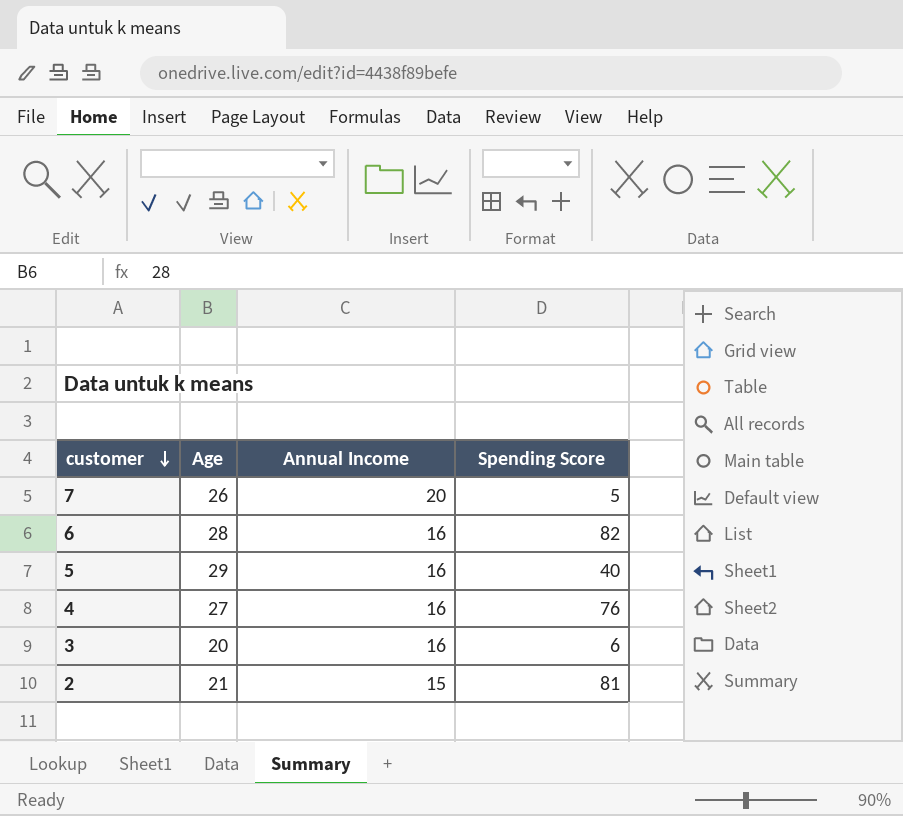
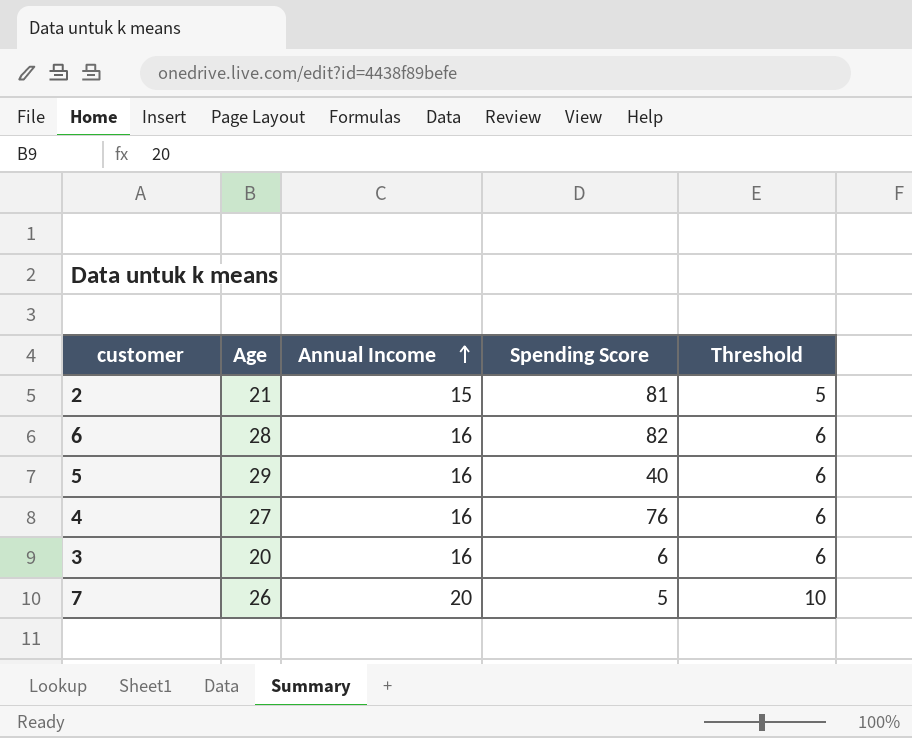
row order: customer descending -> Annual Income ascending
column Threshold | formula: none -> [Annual Income] - 10

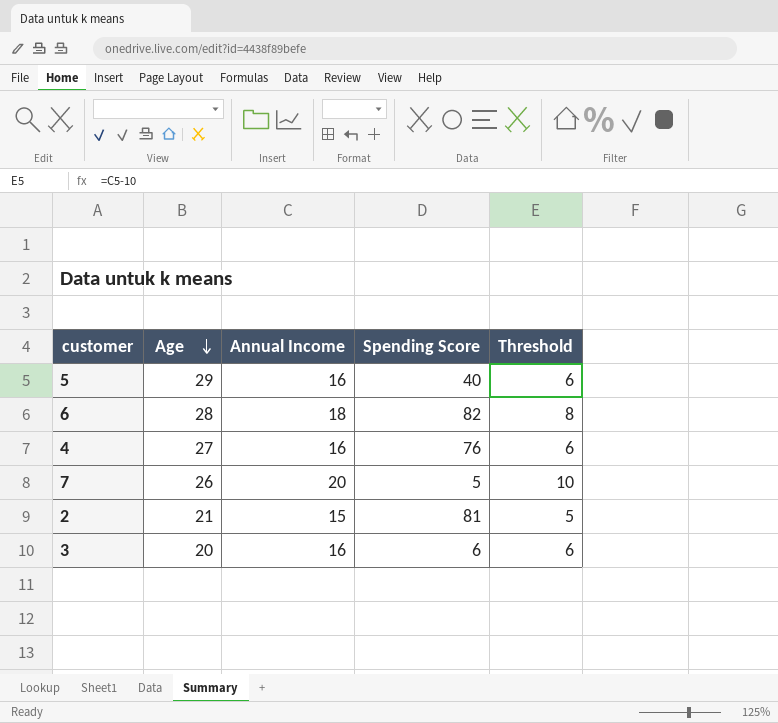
row order: Annual Income ascending -> Age descending
6 | Annual Income: 16 -> 18
6 | Threshold: 6 -> 8

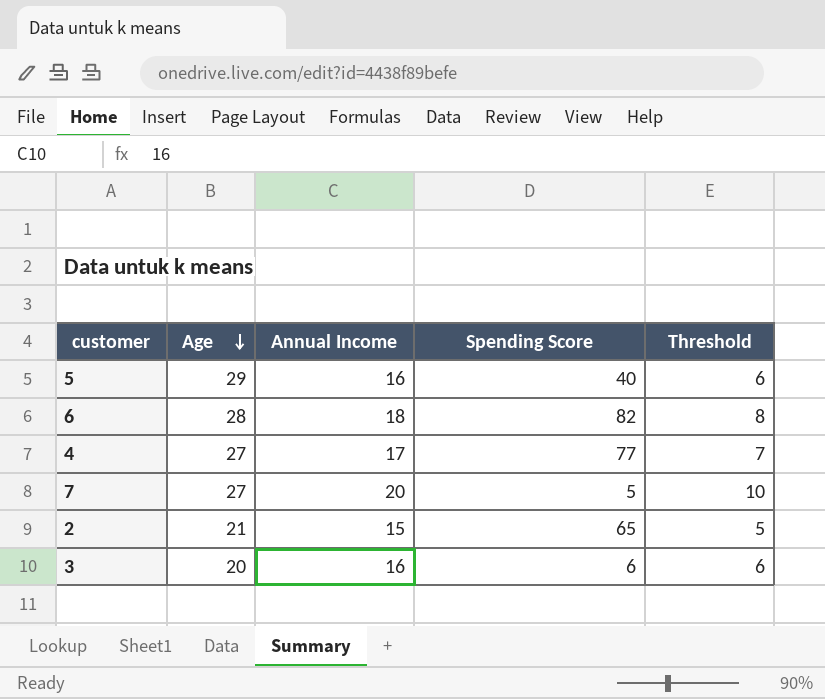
4 | Annual Income: 16 -> 17
4 | Spending Score: 76 -> 77
4 | Threshold: 6 -> 7
7 | Age: 26 -> 27
2 | Spending Score: 81 -> 65

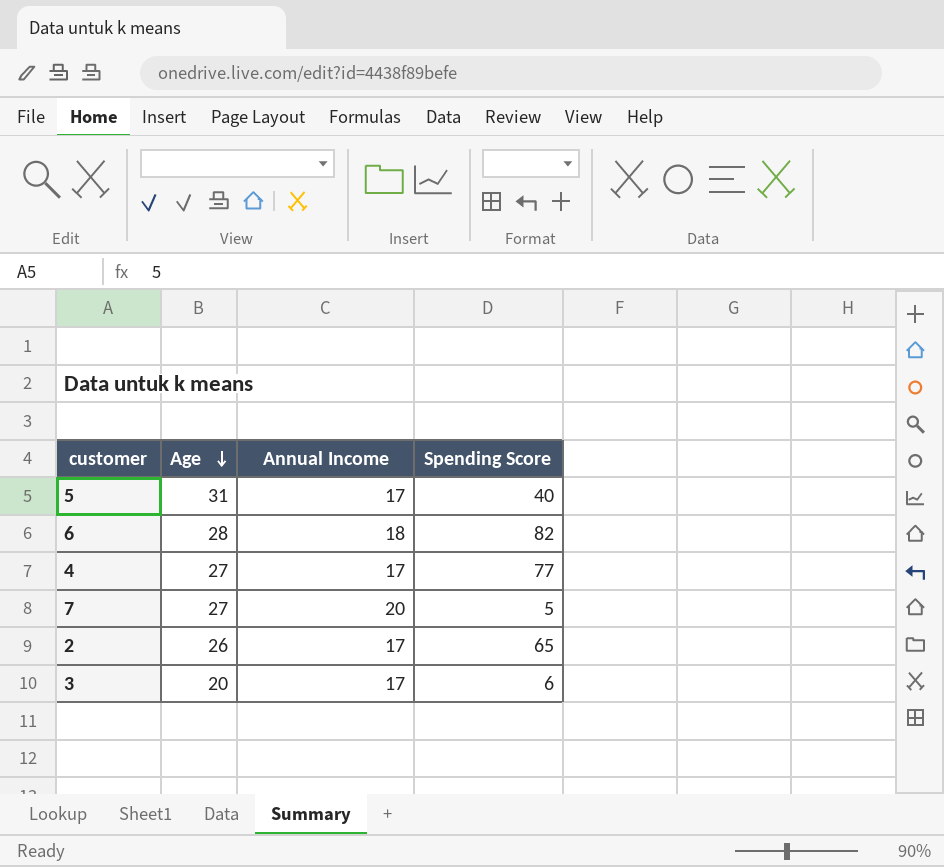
column Threshold | formula: [Annual Income] - 10 -> none
5 | Age: 29 -> 31
5 | Annual Income: 16 -> 17
2 | Age: 21 -> 26
2 | Annual Income: 15 -> 17
3 | Annual Income: 16 -> 17

